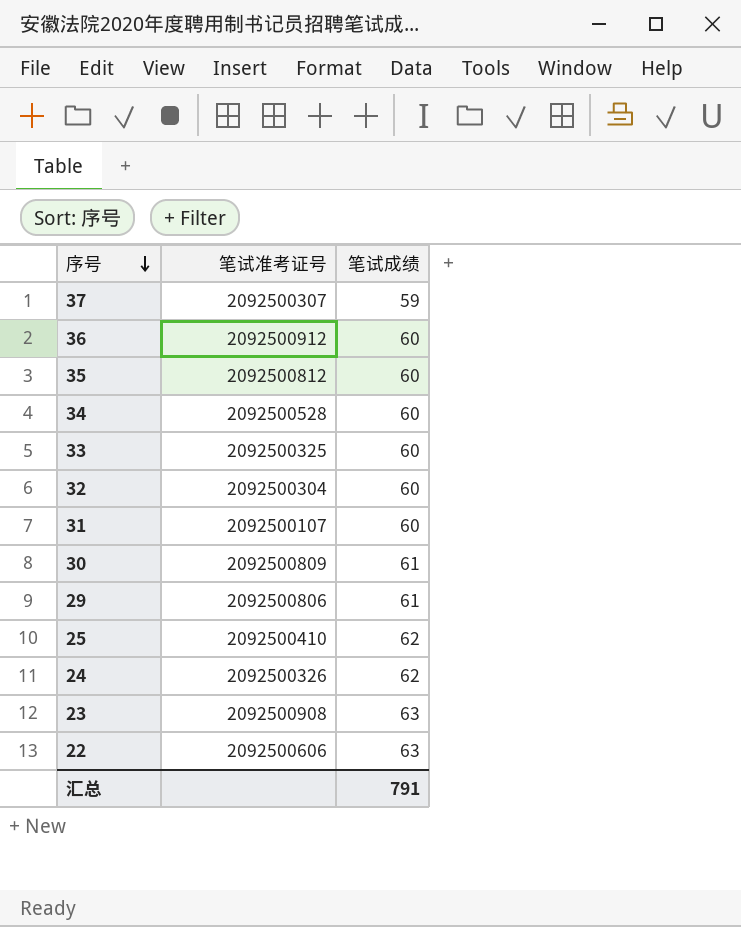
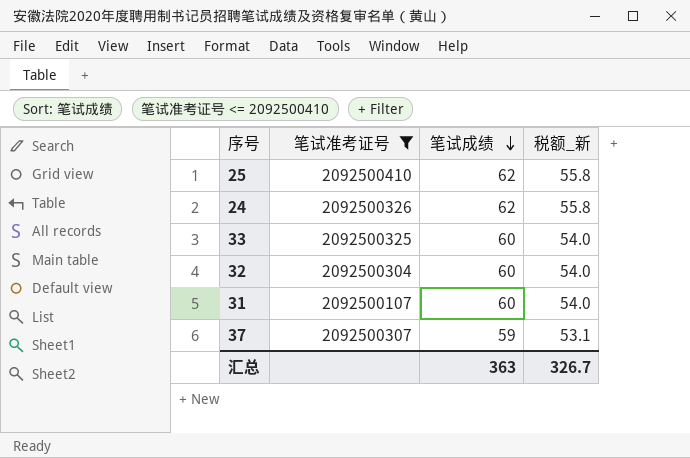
filter: none -> 笔试准考证号 <= 2092500410
row order: 序号 descending -> 笔试成绩 descending
column 税额_新 | formula: none -> [笔试成绩] * 0.9
汇总 | 笔试成绩: 791 -> 363

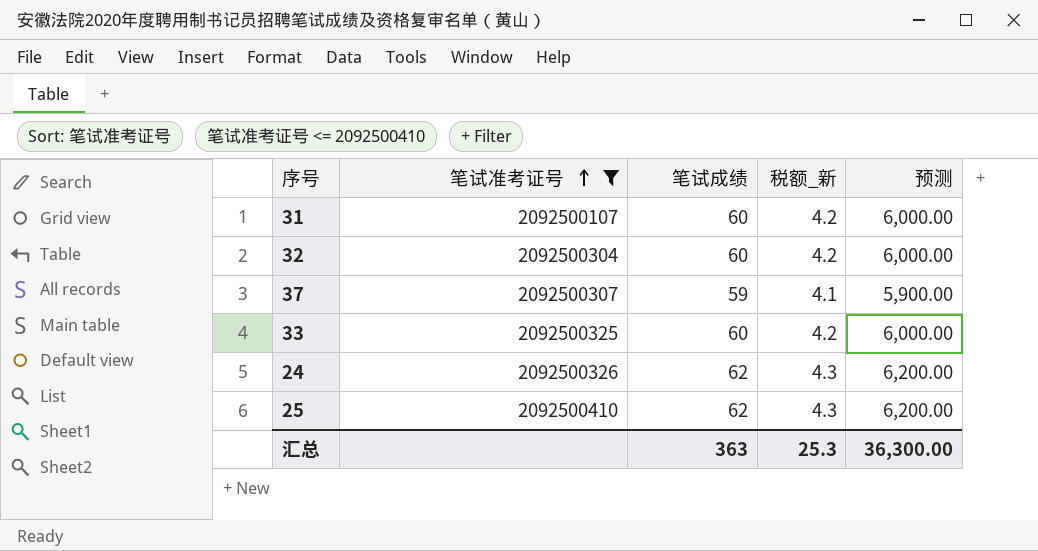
row order: 笔试成绩 descending -> 笔试准考证号 ascending
column 税额_新 | formula: [笔试成绩] * 0.9 -> [笔试成绩] * 0.07
column 预测 | formula: none -> [笔试成绩] * 100
汇总 | 税额_新: 326.7 -> 25.3

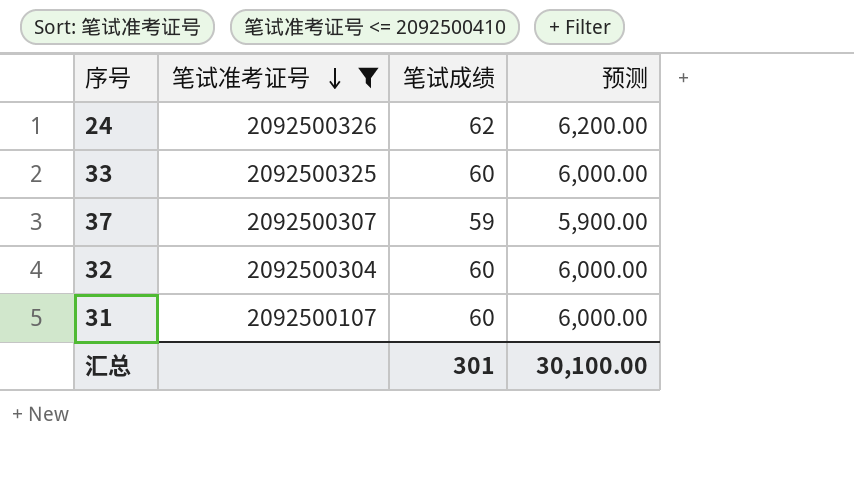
row order: 笔试准考证号 ascending -> 笔试准考证号 descending
column 税额_新 | formula: [笔试成绩] * 0.07 -> none
row 25: 2092500410 | 62 | 4.3 | 6,200.00 -> none
汇总 | 笔试成绩: 363 -> 301
汇总 | 预测: 36,300.00 -> 30,100.00

